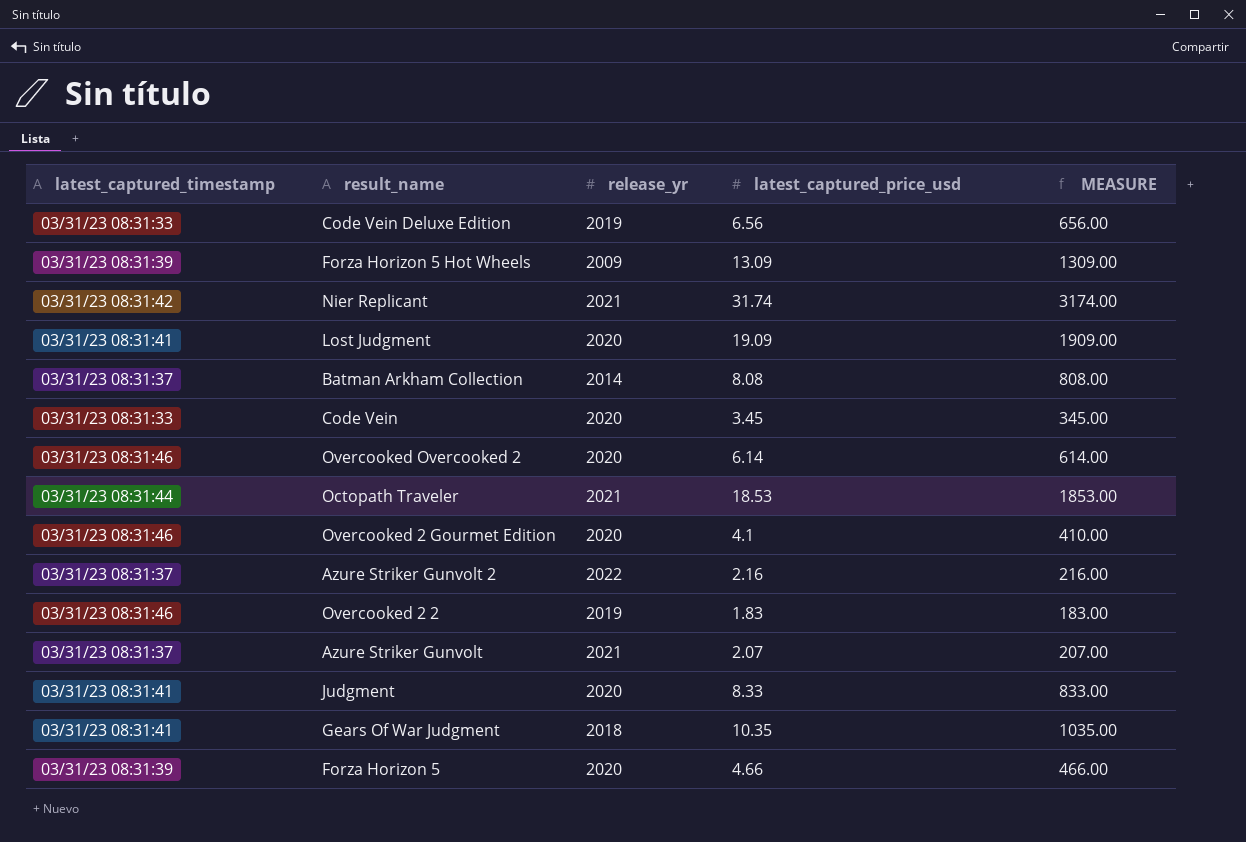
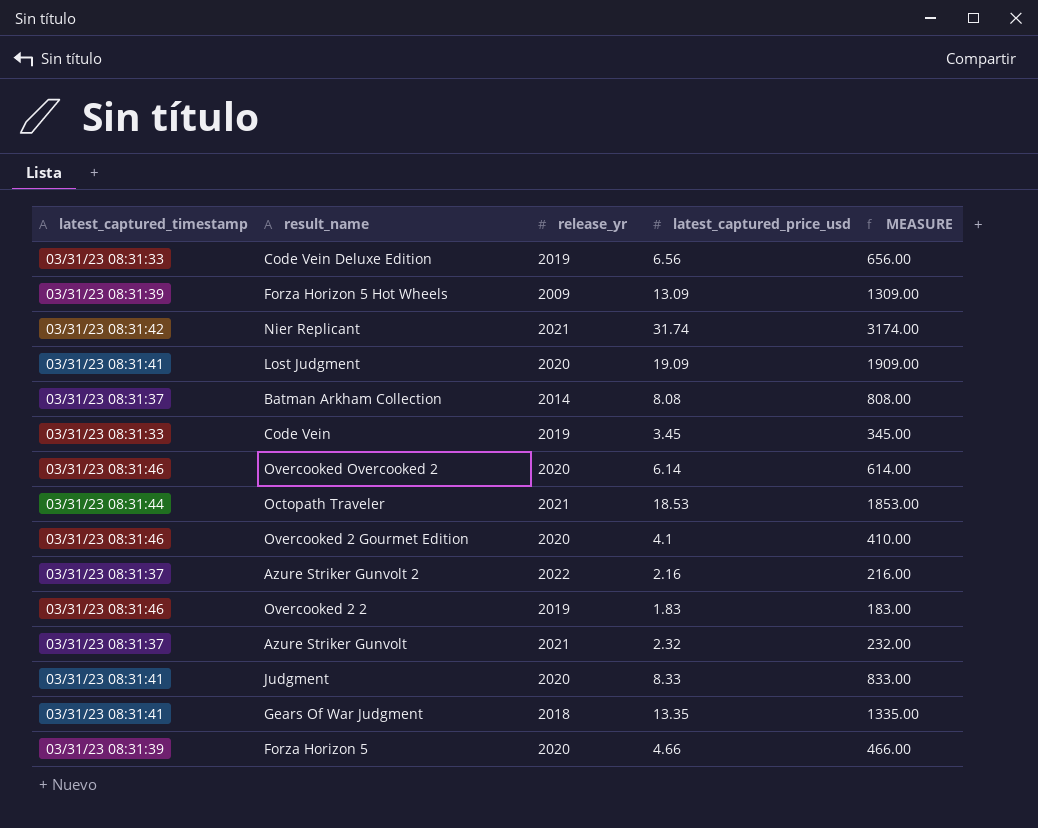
Code Vein | release_yr: 2020 -> 2019
Azure Striker Gunvolt | latest_captured_price_usd: 2.07 -> 2.32
Azure Striker Gunvolt | MEASURE: 207.00 -> 232.00
Gears Of War Judgment | latest_captured_price_usd: 10.35 -> 13.35
Gears Of War Judgment | MEASURE: 1035.00 -> 1335.00

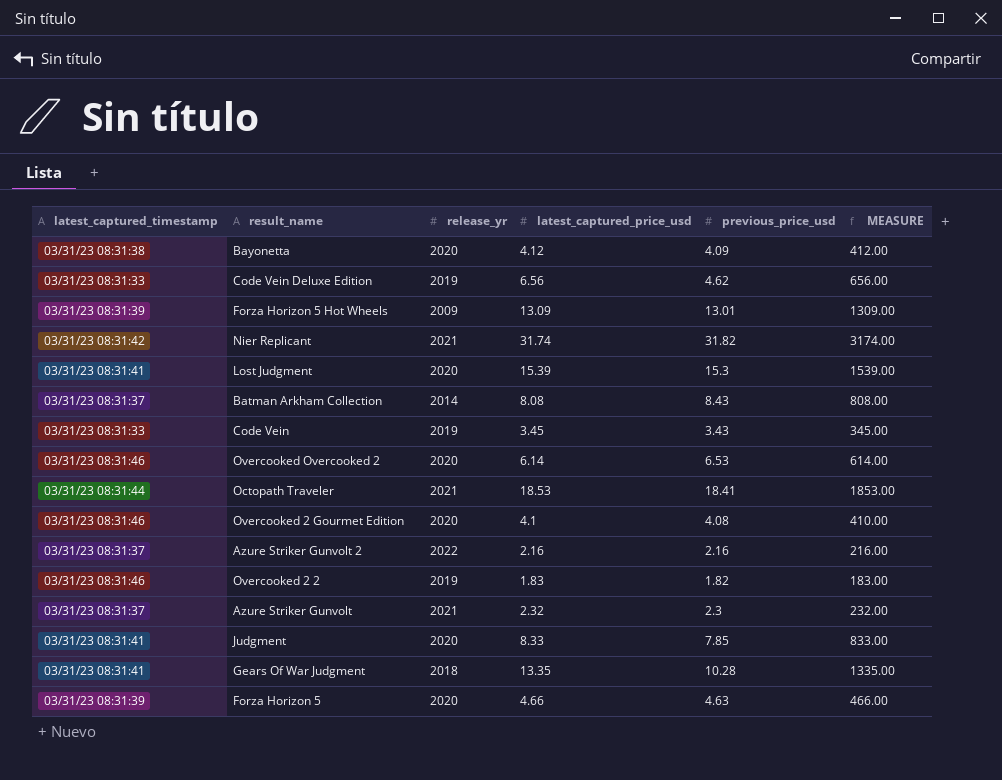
column previous_price_usd | position: none -> 5
row Bayonetta: none -> 03/31/23 08:31:38 | 2020 | 4.12 | 4.09 | 412.00
Lost Judgment | latest_captured_price_usd: 19.09 -> 15.39
Lost Judgment | MEASURE: 1909.00 -> 1539.00

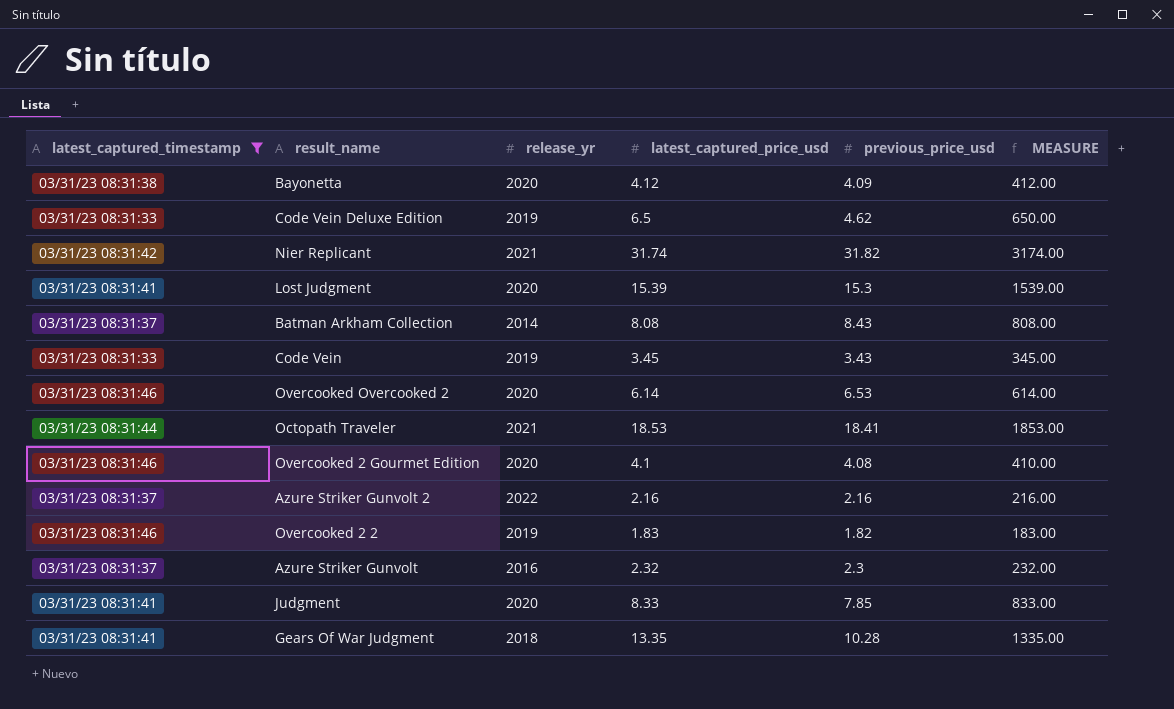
filter: none -> latest_captured_timestamp != 03/31/23 08:31:39
Code Vein Deluxe Edition | latest_captured_price_usd: 6.56 -> 6.5
Code Vein Deluxe Edition | MEASURE: 656.00 -> 650.00
Azure Striker Gunvolt | release_yr: 2021 -> 2016

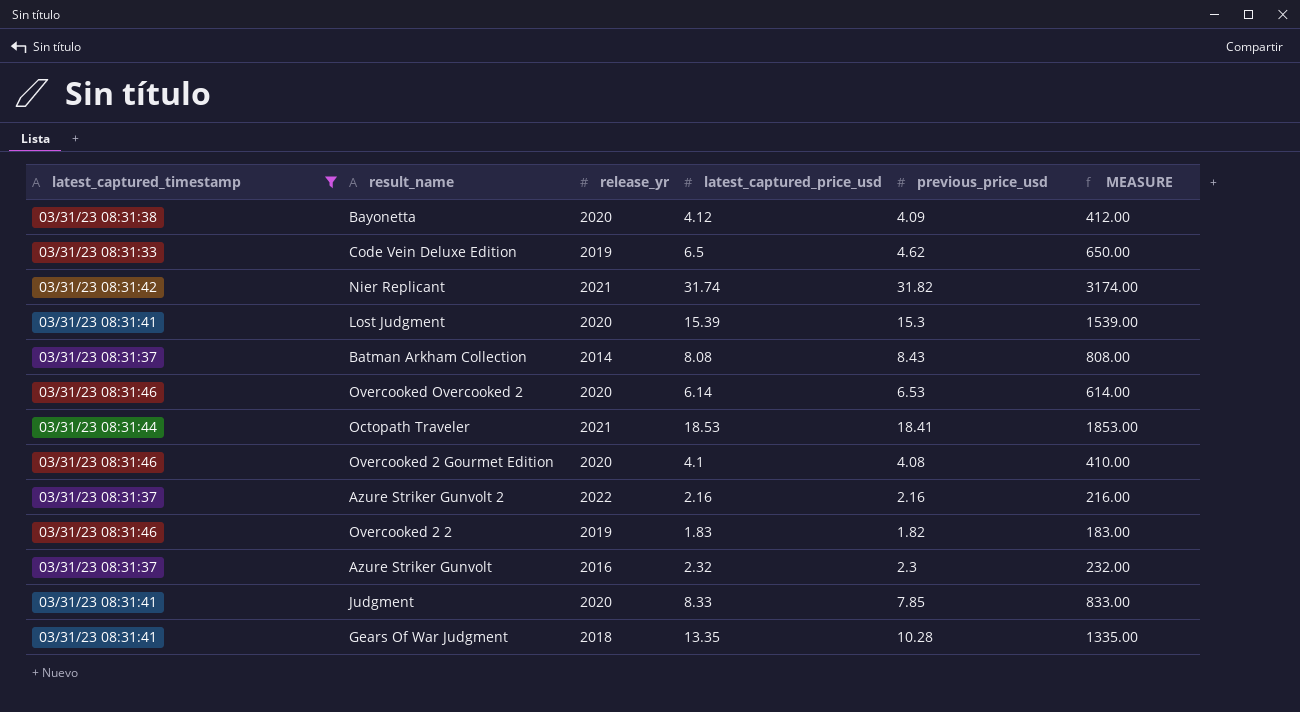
row Code Vein: 03/31/23 08:31:33 | 2019 | 3.45 | 3.43 | 345.00 -> none

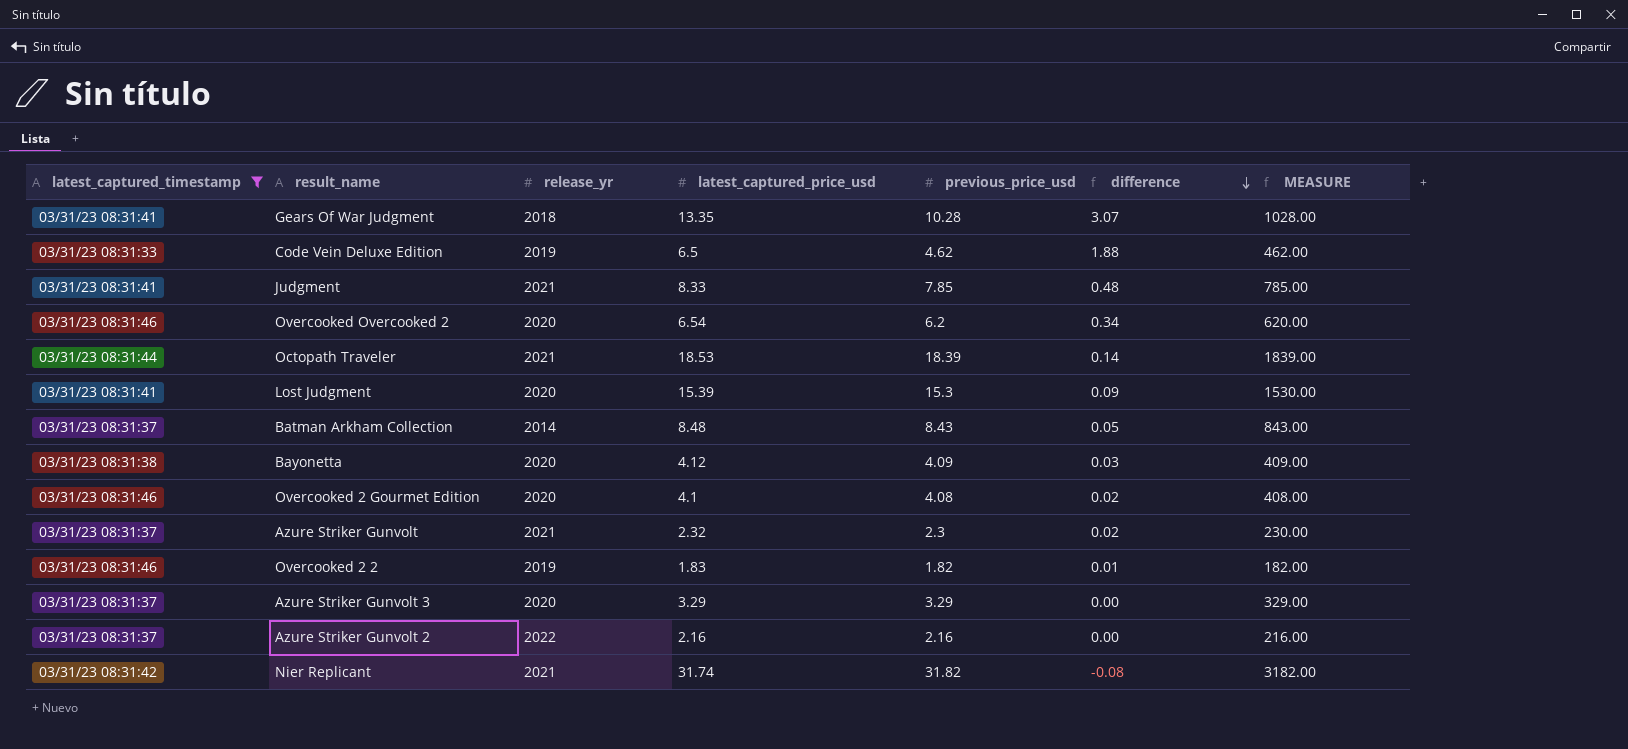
row order: none -> difference descending
column difference | formula: none -> [latest_captured_price_usd] - [previous_price_usd]
column MEASURE | formula: [latest_captured_price_usd] * 100 -> [previous_price_usd] * 100
Judgment | release_yr: 2020 -> 2021
Overcooked Overcooked 2 | latest_captured_price_usd: 6.14 -> 6.54
Overcooked Overcooked 2 | previous_price_usd: 6.53 -> 6.2
Octopath Traveler | previous_price_usd: 18.41 -> 18.39
Batman Arkham Collection | latest_captured_price_usd: 8.08 -> 8.48
Azure Striker Gunvolt | release_yr: 2016 -> 2021
row Azure Striker Gunvolt 3: none -> 03/31/23 08:31:37 | 2020 | 3.29 | 3.29 | 0.00 | 329.00

